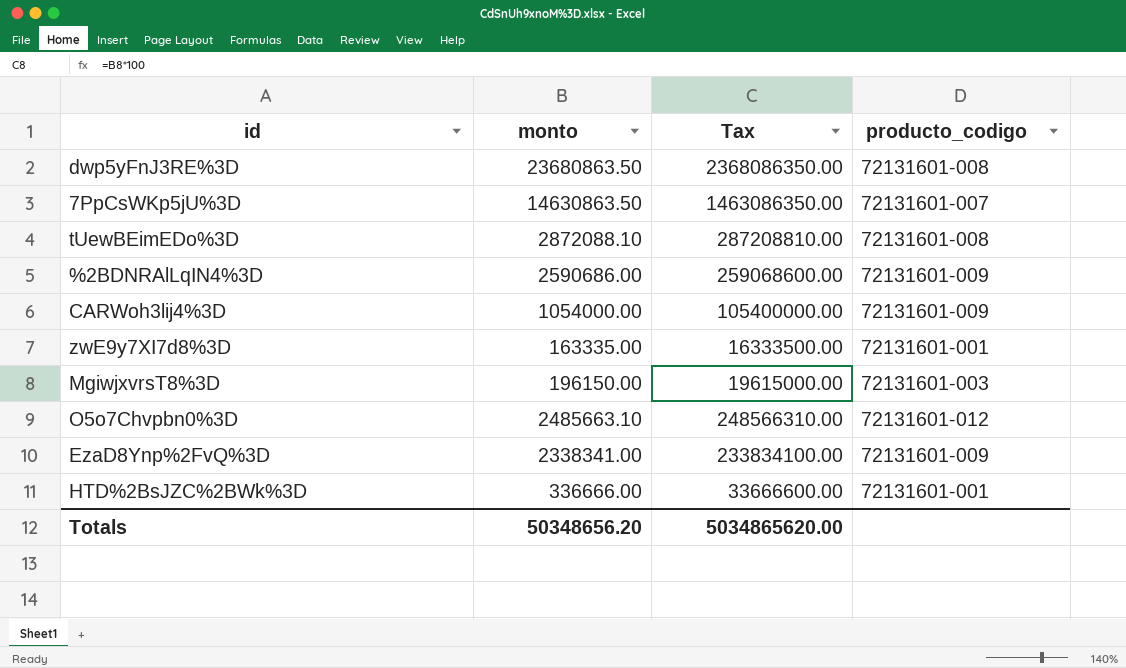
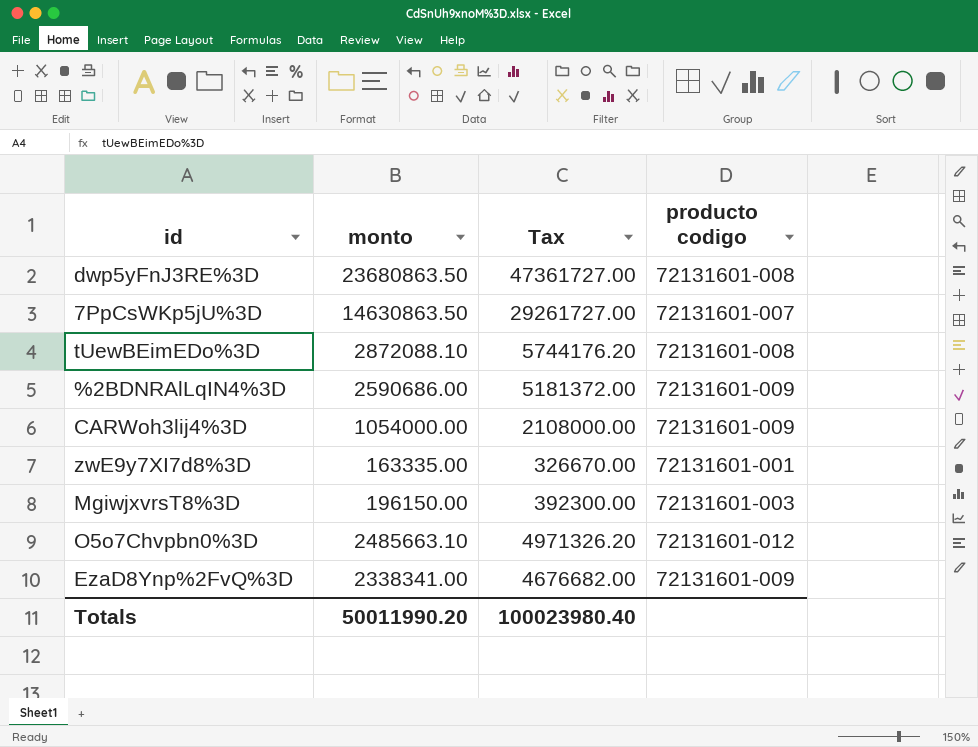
column Tax | formula: [monto] * 100 -> [monto] * 2
column name: producto_codigo -> producto codigo
row HTD%2BsJZC%2BWk%3D: 336666.00 | 33666600.00 | 72131601-001 -> none
Totals | monto: 50348656.20 -> 50011990.20
Totals | Tax: 5034865620.00 -> 100023980.40

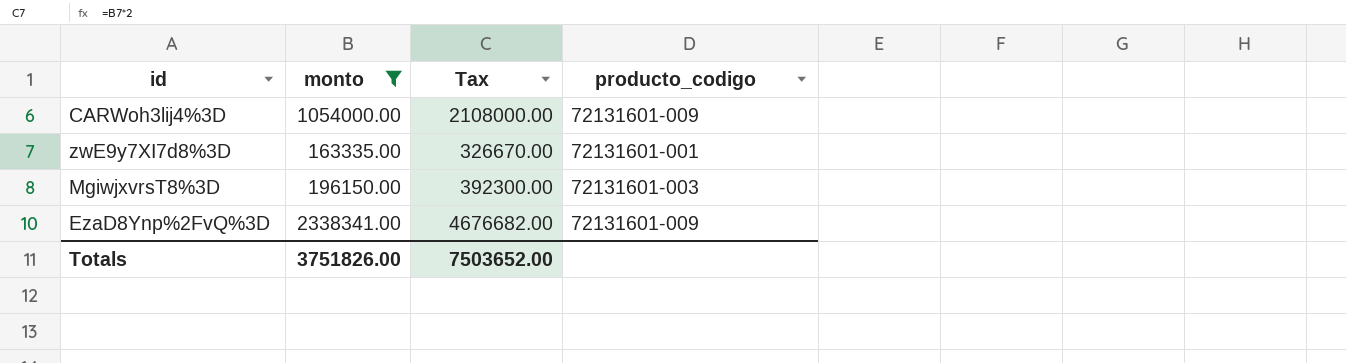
filter: none -> monto <= 2338341.00
column name: producto codigo -> producto_codigo
Totals | monto: 50011990.20 -> 3751826.00
Totals | Tax: 100023980.40 -> 7503652.00

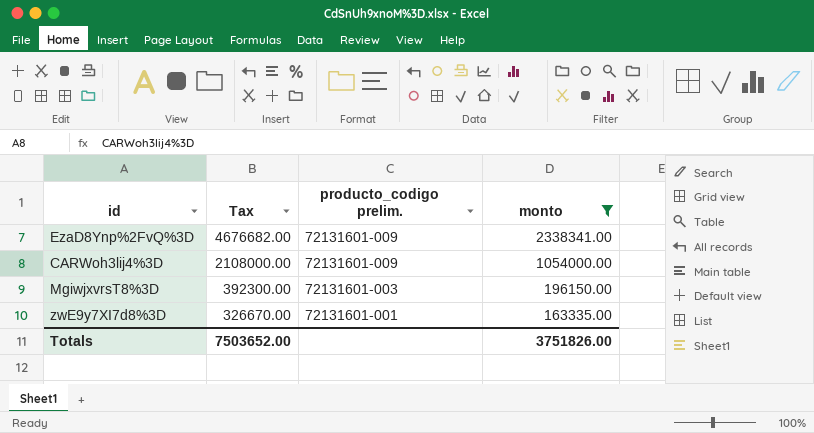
row order: none -> Tax descending
column name: producto_codigo -> producto_codigo prelim.
column monto | position: 2 -> 4

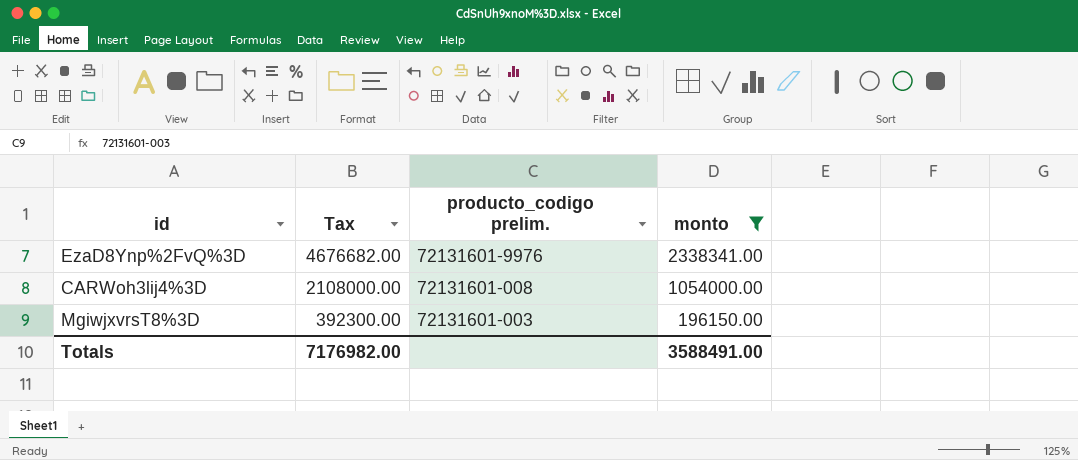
row zwE9y7XI7d8%3D: 326670.00 | 72131601-001 | 163335.00 -> none
EzaD8Ynp%2FvQ%3D | producto_codigo prelim.: 72131601-009 -> 72131601-9976
CARWoh3lij4%3D | producto_codigo prelim.: 72131601-009 -> 72131601-008
Totals | Tax: 7503652.00 -> 7176982.00
Totals | monto: 3751826.00 -> 3588491.00

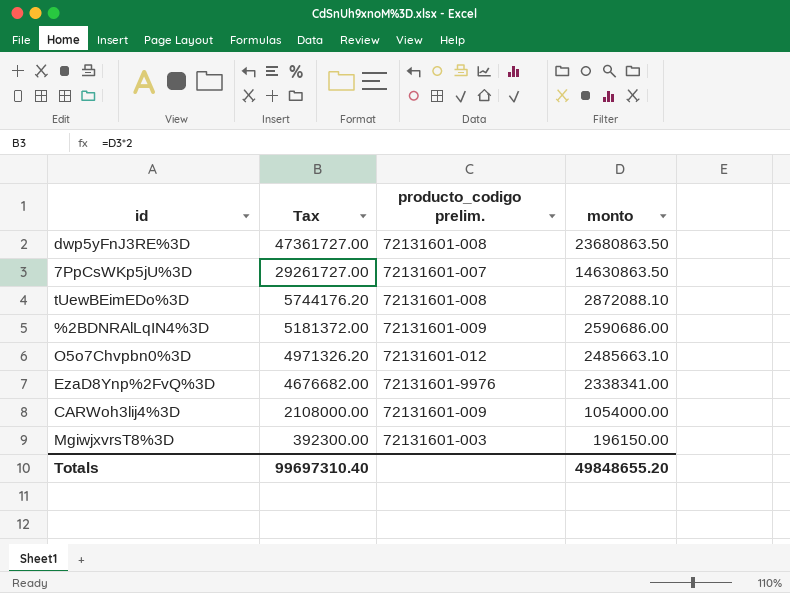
filter: monto <= 2338341.00 -> none
CARWoh3lij4%3D | producto_codigo prelim.: 72131601-008 -> 72131601-009
Totals | Tax: 7176982.00 -> 99697310.40
Totals | monto: 3588491.00 -> 49848655.20

